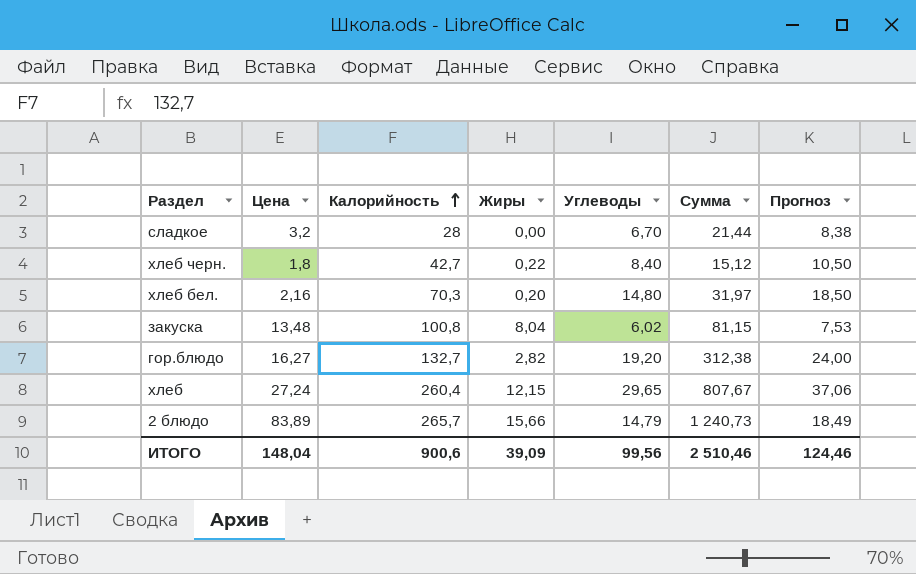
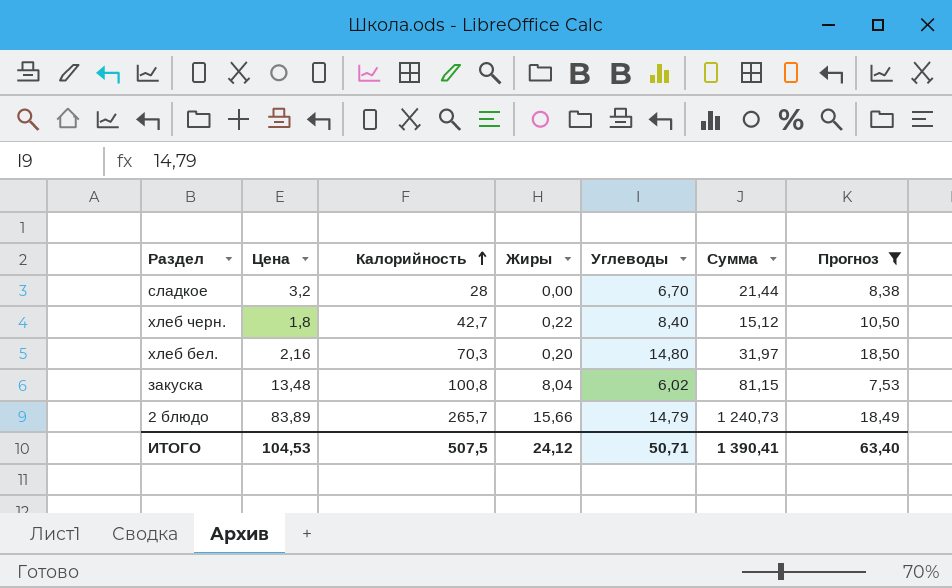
filter: none -> Прогноз <= 18,50
ИТОГО | Цена: 148,04 -> 104,53
ИТОГО | Калорийность: 900,6 -> 507,5
ИТОГО | Жиры: 39,09 -> 24,12
ИТОГО | Углеводы: 99,56 -> 50,71
ИТОГО | Сумма: 2 510,46 -> 1 390,41
ИТОГО | Прогноз: 124,46 -> 63,40

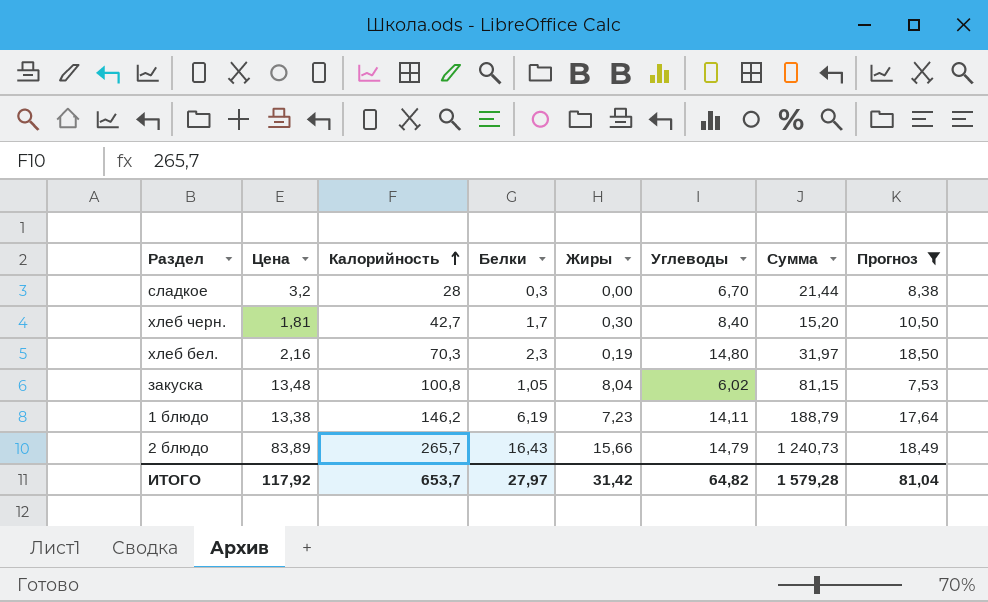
column Белки | position: none -> 4
хлеб черн. | Цена: 1,8 -> 1,81
хлеб черн. | Жиры: 0,22 -> 0,30
хлеб черн. | Сумма: 15,12 -> 15,20
хлеб бел. | Жиры: 0,20 -> 0,19
row 1 блюдо: none -> 13,38 | 146,2 | 6,19 | 7,23 | 14,11 | 188,79 | 17,64
ИТОГО | Цена: 104,53 -> 117,92
ИТОГО | Калорийность: 507,5 -> 653,7
ИТОГО | Жиры: 24,12 -> 31,42
ИТОГО | Углеводы: 50,71 -> 64,82
ИТОГО | Сумма: 1 390,41 -> 1 579,28
ИТОГО | Прогноз: 63,40 -> 81,04

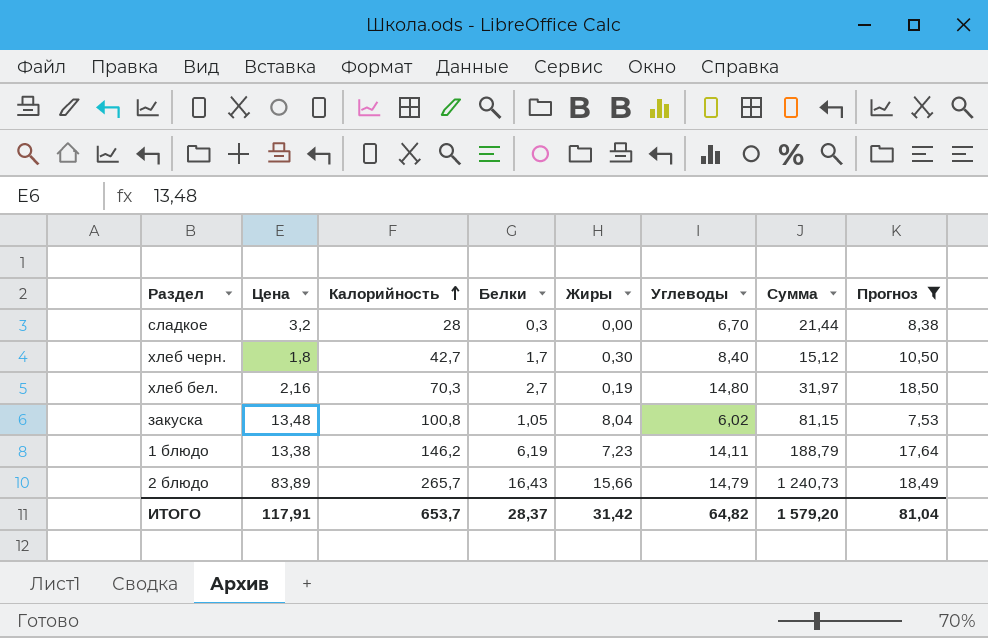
хлеб черн. | Цена: 1,81 -> 1,8
хлеб черн. | Сумма: 15,20 -> 15,12
хлеб бел. | Белки: 2,3 -> 2,7
ИТОГО | Цена: 117,92 -> 117,91
ИТОГО | Белки: 27,97 -> 28,37
ИТОГО | Сумма: 1 579,28 -> 1 579,20

